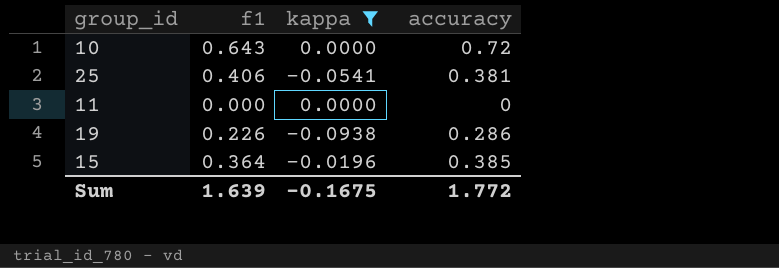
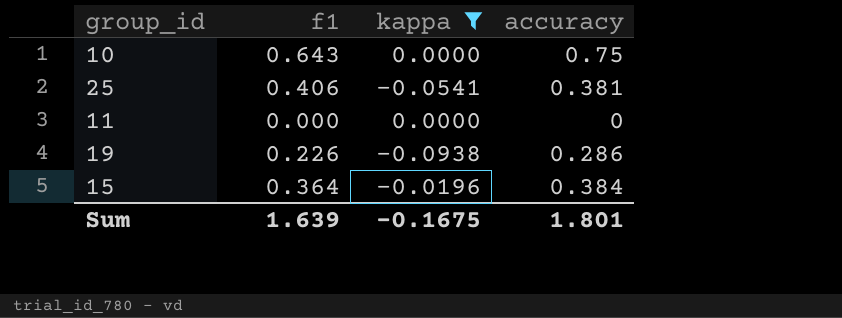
10 | accuracy: 0.72 -> 0.75
15 | accuracy: 0.385 -> 0.384
Sum | accuracy: 1.772 -> 1.801

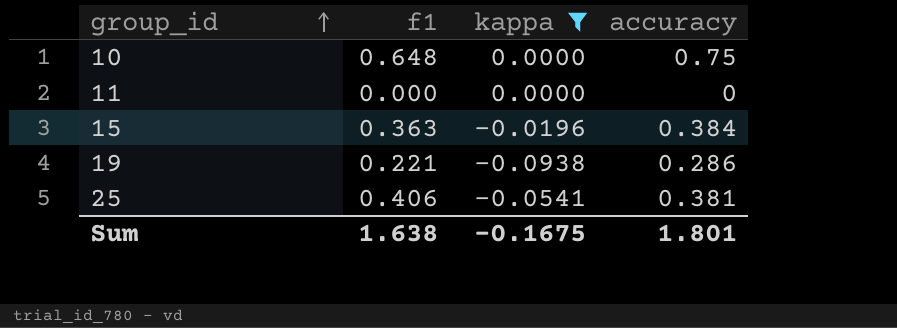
row order: none -> group_id ascending
10 | f1: 0.643 -> 0.648
15 | f1: 0.364 -> 0.363
19 | f1: 0.226 -> 0.221
Sum | f1: 1.639 -> 1.638

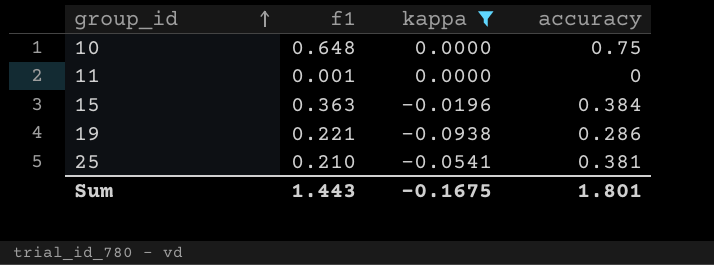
11 | f1: 0.000 -> 0.001
25 | f1: 0.406 -> 0.210
Sum | f1: 1.638 -> 1.443

